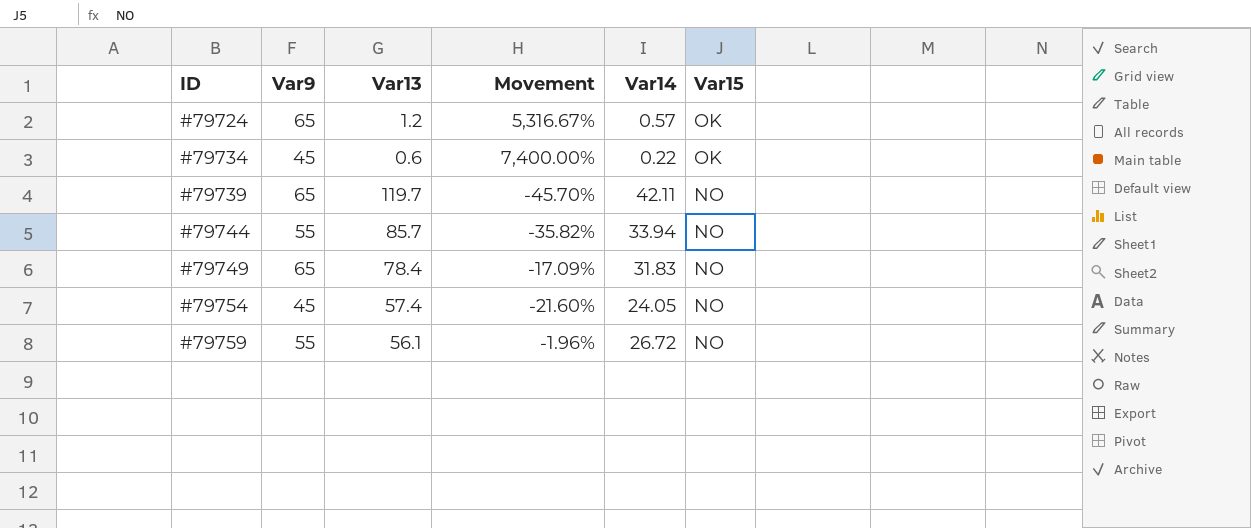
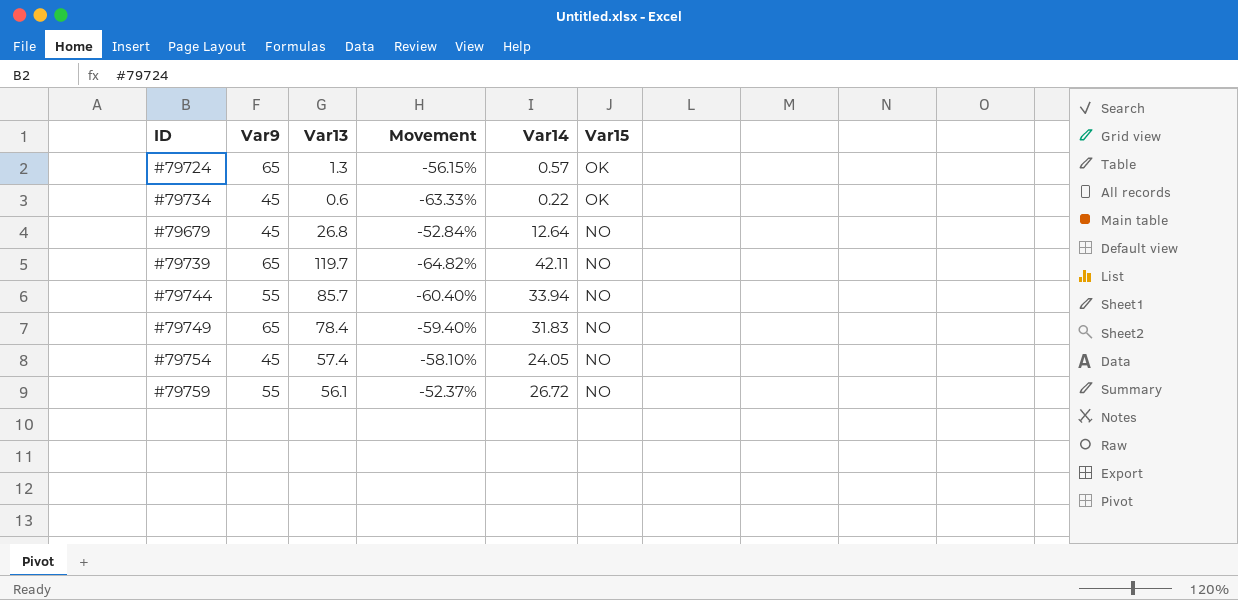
column Movement | formula: ([Var9] - [Var13]) / [Var13] -> ([Var14] - [Var13]) / [Var13]
#79724 | Var13: 1.2 -> 1.3
row #79679: none -> 45 | 26.8 | -52.84% | 12.64 | NO

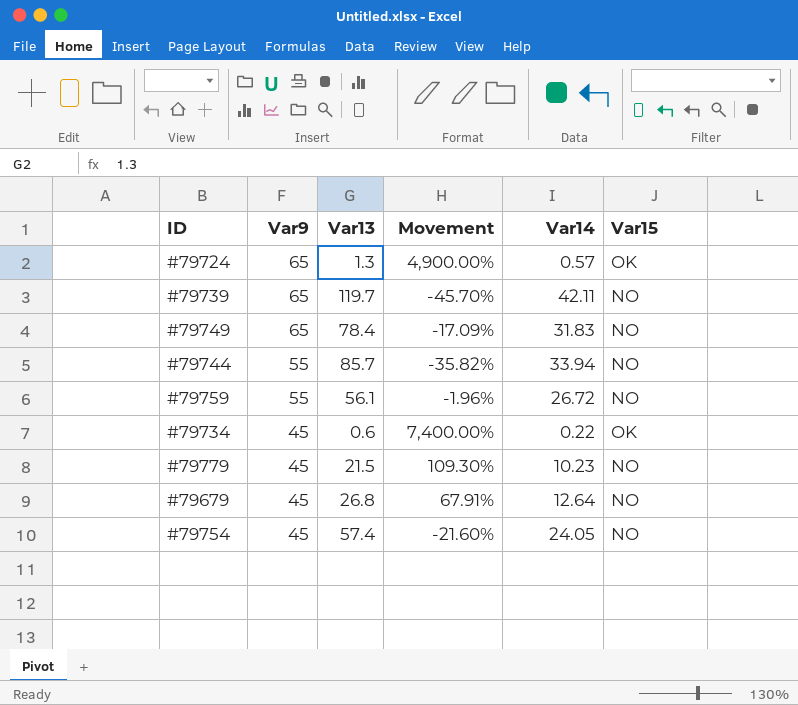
row order: Var15 descending -> Var9 descending
column Movement | formula: ([Var14] - [Var13]) / [Var13] -> ([Var9] - [Var13]) / [Var13]
row #79779: none -> 45 | 21.5 | 109.30% | 10.23 | NO

